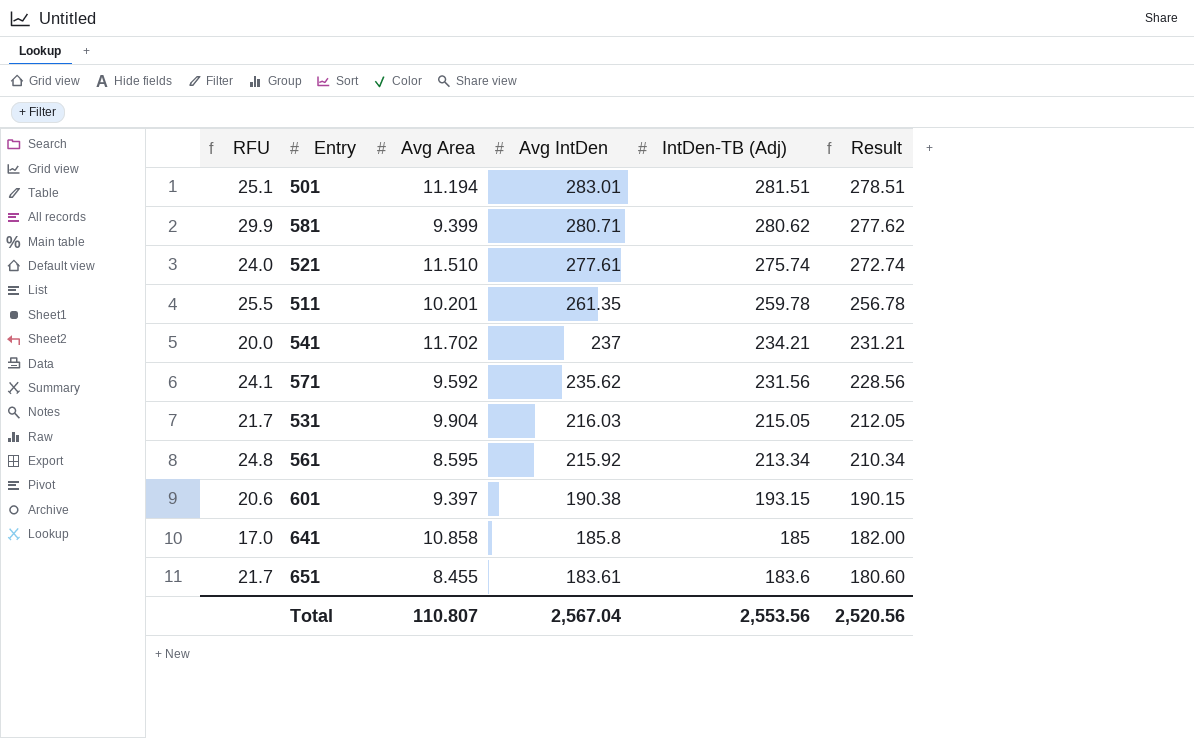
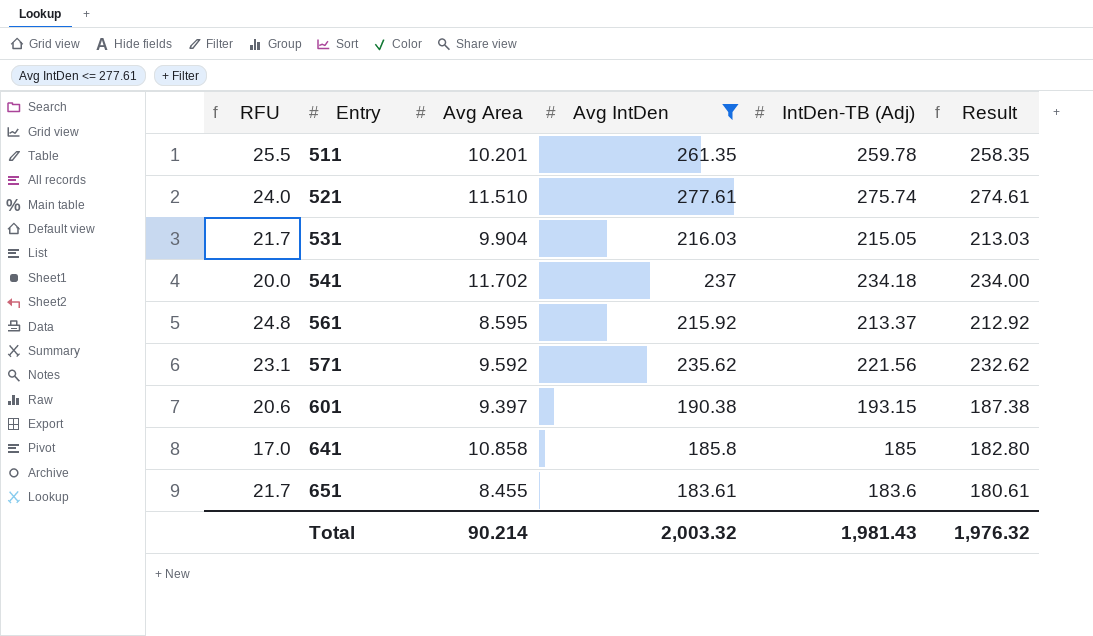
filter: none -> Avg IntDen <= 277.61
row order: Avg IntDen descending -> Entry ascending
column Result | formula: [IntDen-TB (Adj)] - 3 -> [Avg IntDen] - 3
541 | IntDen-TB (Adj): 234.21 -> 234.18
561 | IntDen-TB (Adj): 213.34 -> 213.37
571 | RFU: 24.1 -> 23.1
571 | IntDen-TB (Adj): 231.56 -> 221.56
Total | Avg Area: 110.807 -> 90.214
Total | Avg IntDen: 2,567.04 -> 2,003.32
Total | IntDen-TB (Adj): 2,553.56 -> 1,981.43
Total | Result: 2,520.56 -> 1,976.32

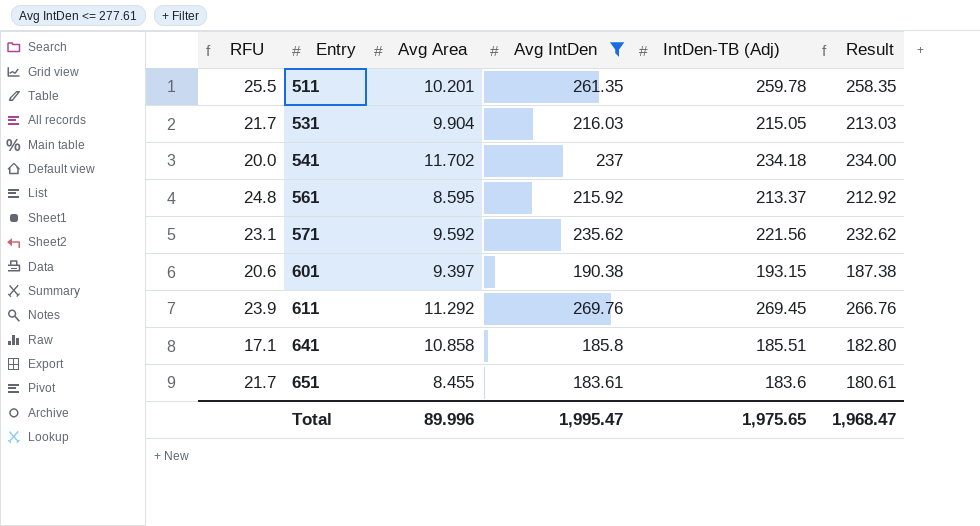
row 521: 24.0 | 11.510 | 277.61 | 275.74 | 274.61 -> none
row 611: none -> 23.9 | 11.292 | 269.76 | 269.45 | 266.76
641 | RFU: 17.0 -> 17.1
641 | IntDen-TB (Adj): 185 -> 185.51
Total | Avg Area: 90.214 -> 89.996
Total | Avg IntDen: 2,003.32 -> 1,995.47
Total | IntDen-TB (Adj): 1,981.43 -> 1,975.65
Total | Result: 1,976.32 -> 1,968.47

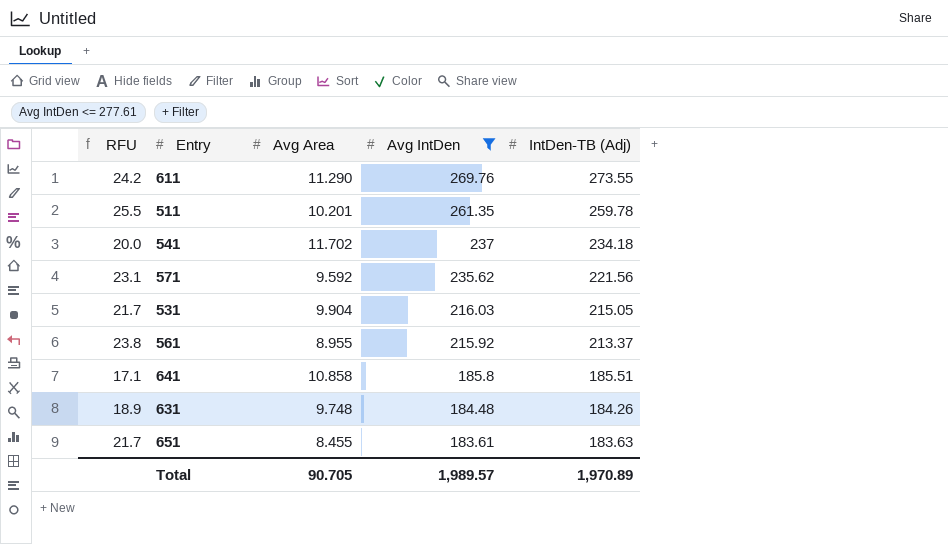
row order: Entry ascending -> Avg IntDen descending
column Result | formula: [Avg IntDen] - 3 -> none
row 601: 20.6 | 9.397 | 190.38 | 193.15 | 187.38 -> none
611 | RFU: 23.9 -> 24.2
611 | Avg Area: 11.292 -> 11.290
611 | IntDen-TB (Adj): 269.45 -> 273.55
561 | RFU: 24.8 -> 23.8
561 | Avg Area: 8.595 -> 8.955
row 631: none -> 18.9 | 9.748 | 184.48 | 184.26
651 | IntDen-TB (Adj): 183.6 -> 183.63
Total | Avg Area: 89.996 -> 90.705
Total | Avg IntDen: 1,995.47 -> 1,989.57
Total | IntDen-TB (Adj): 1,975.65 -> 1,970.89

